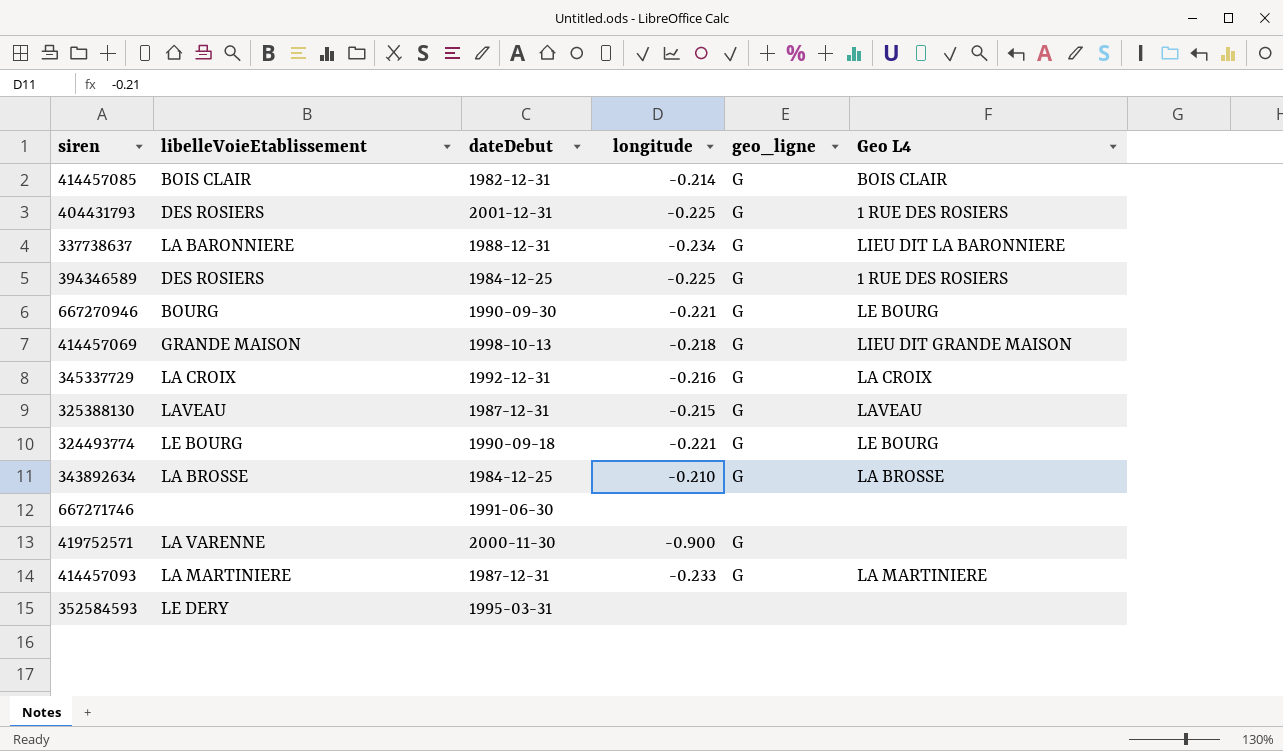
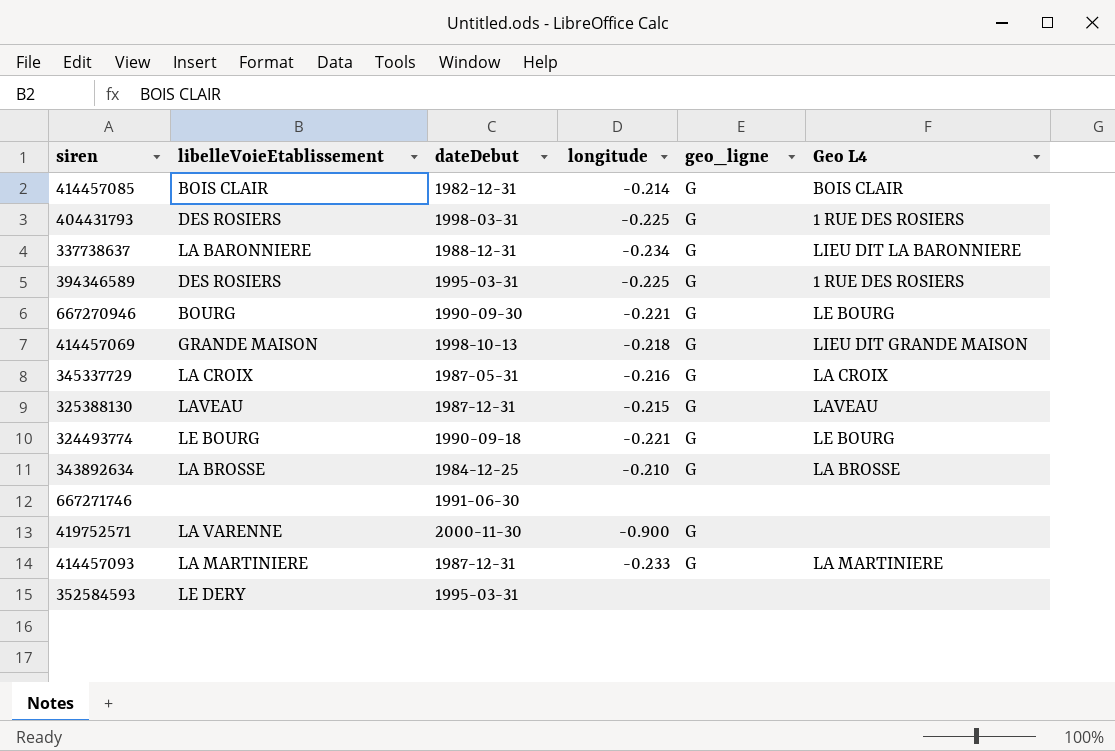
404431793 | dateDebut: 2001-12-31 -> 1998-03-31
394346589 | dateDebut: 1984-12-25 -> 1995-03-31
345337729 | dateDebut: 1992-12-31 -> 1987-05-31

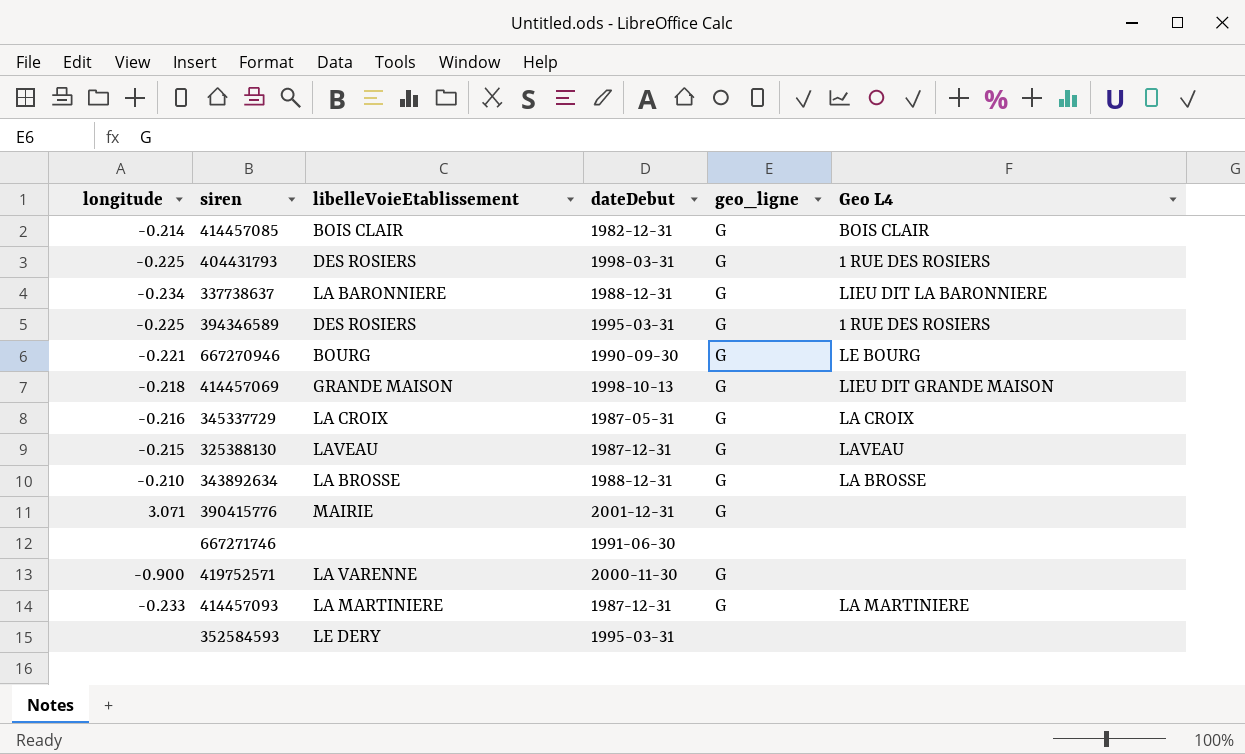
column longitude | position: 4 -> 1
row 324493774: LE BOURG | 1990-09-18 | -0.221 | G | LE BOURG -> none
343892634 | dateDebut: 1984-12-25 -> 1988-12-31
row 390415776: none -> 3.071 | MAIRIE | 2001-12-31 | G | none

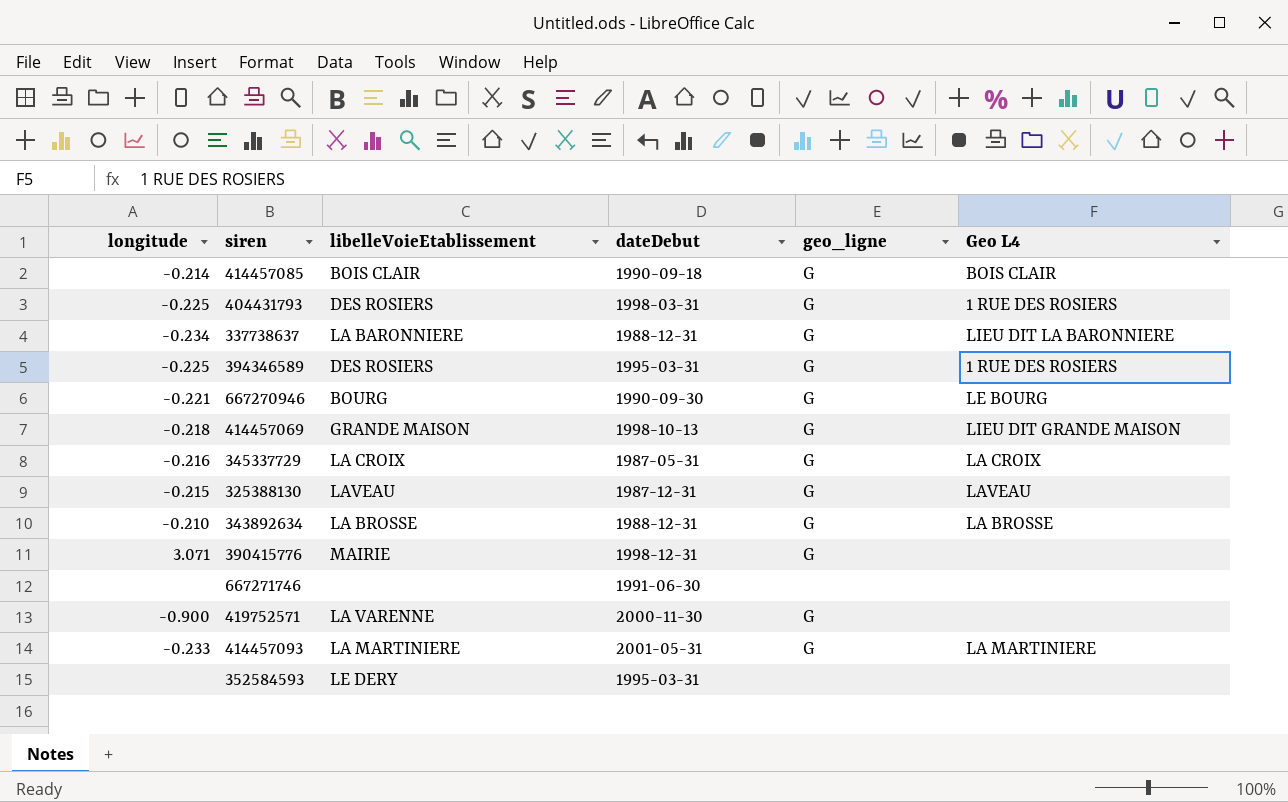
414457085 | dateDebut: 1982-12-31 -> 1990-09-18
390415776 | dateDebut: 2001-12-31 -> 1998-12-31
414457093 | dateDebut: 1987-12-31 -> 2001-05-31

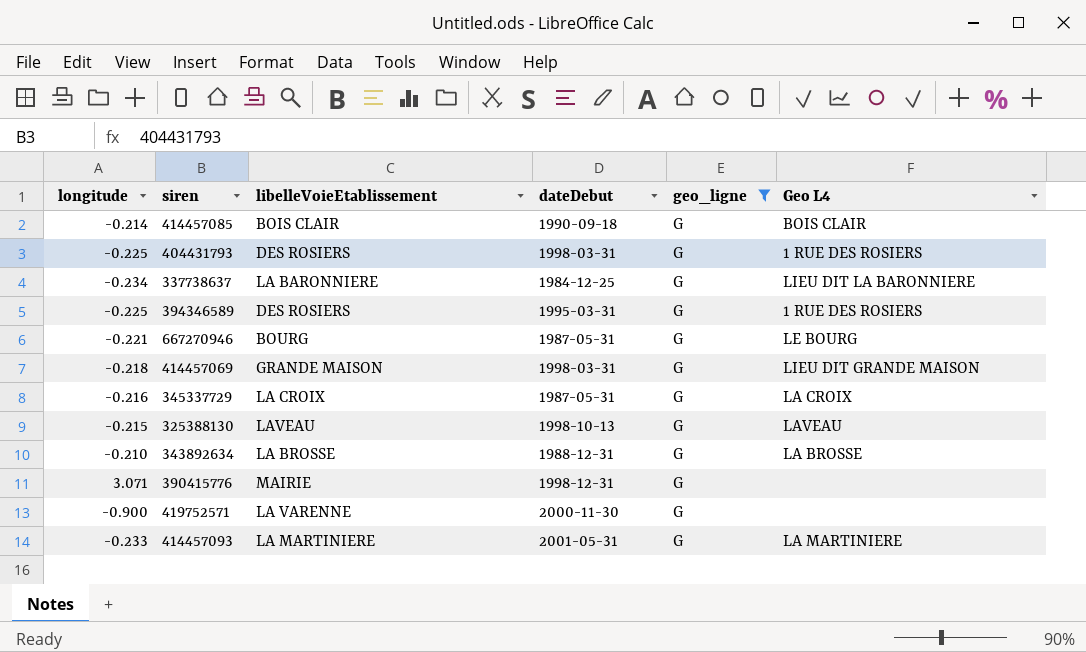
filter: none -> geo_ligne = G
337738637 | dateDebut: 1988-12-31 -> 1984-12-25
667270946 | dateDebut: 1990-09-30 -> 1987-05-31
414457069 | dateDebut: 1998-10-13 -> 1998-03-31
325388130 | dateDebut: 1987-12-31 -> 1998-10-13

